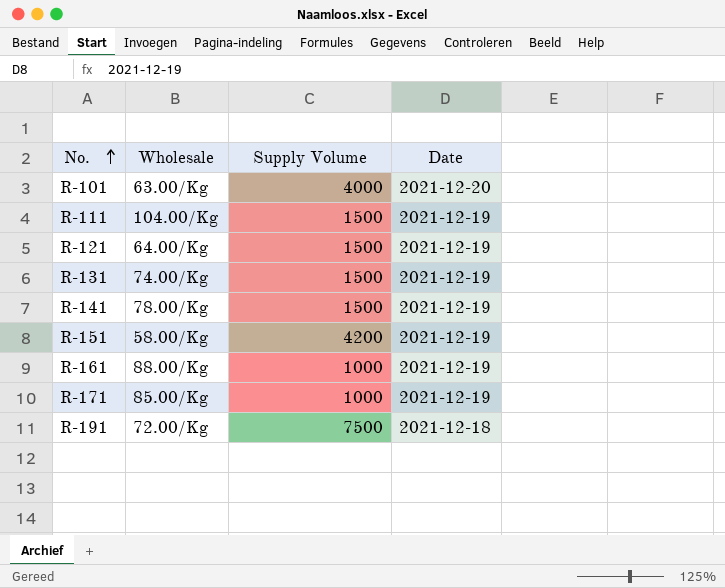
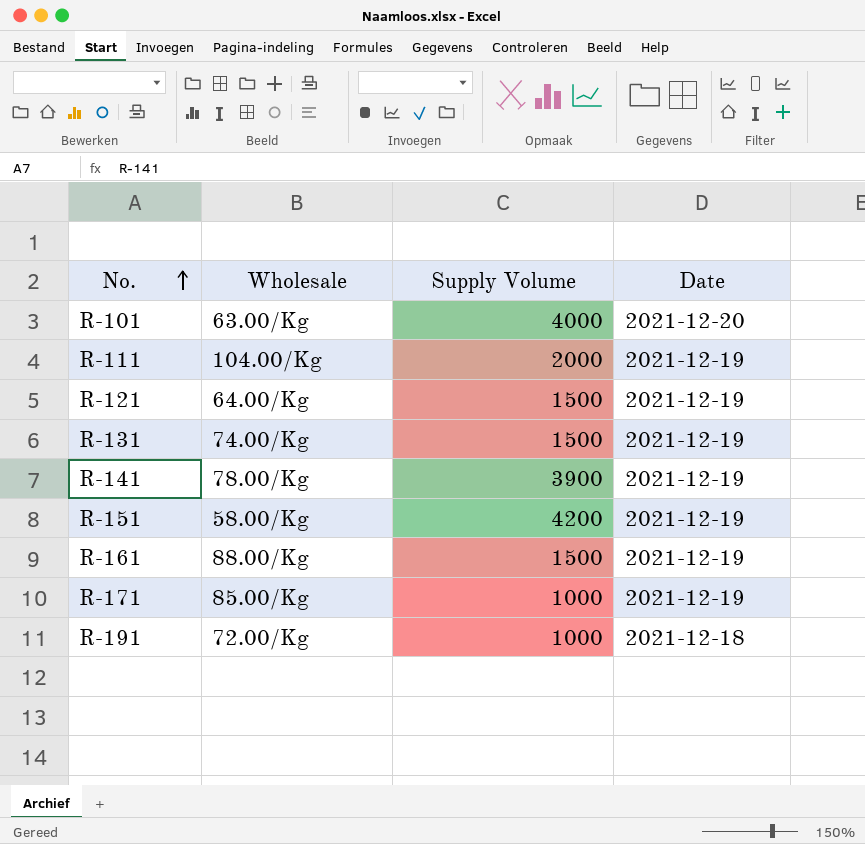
R-111 | Supply Volume: 1500 -> 2000
R-141 | Supply Volume: 1500 -> 3900
R-161 | Supply Volume: 1000 -> 1500
R-191 | Supply Volume: 7500 -> 1000

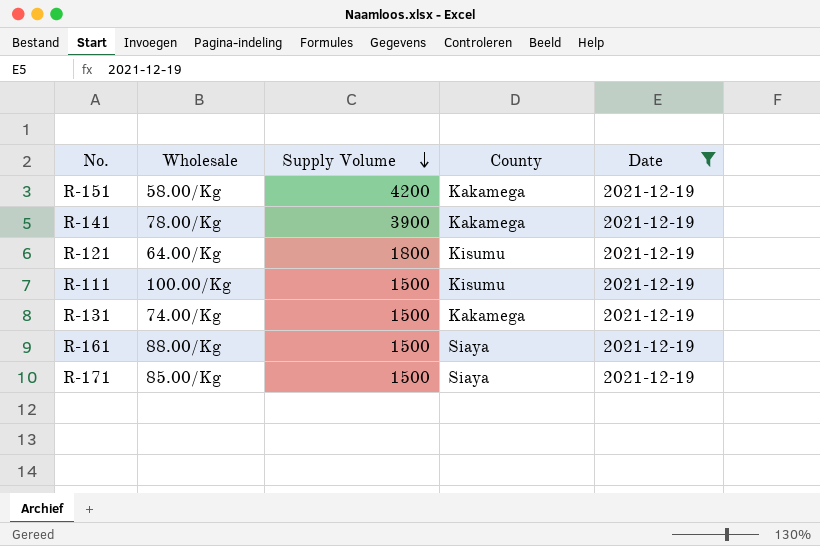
filter: none -> Date = 2021-12-19
row order: No. ascending -> Supply Volume descending
column County | position: none -> 4
R-121 | Supply Volume: 1500 -> 1800
R-111 | Wholesale: 104.00/Kg -> 100.00/Kg
R-111 | Supply Volume: 2000 -> 1500
R-171 | Supply Volume: 1000 -> 1500

